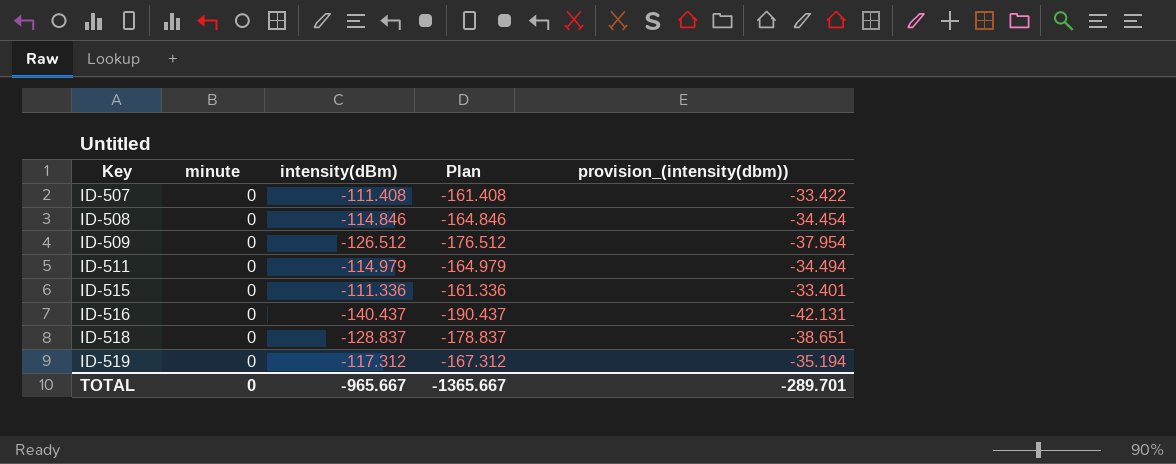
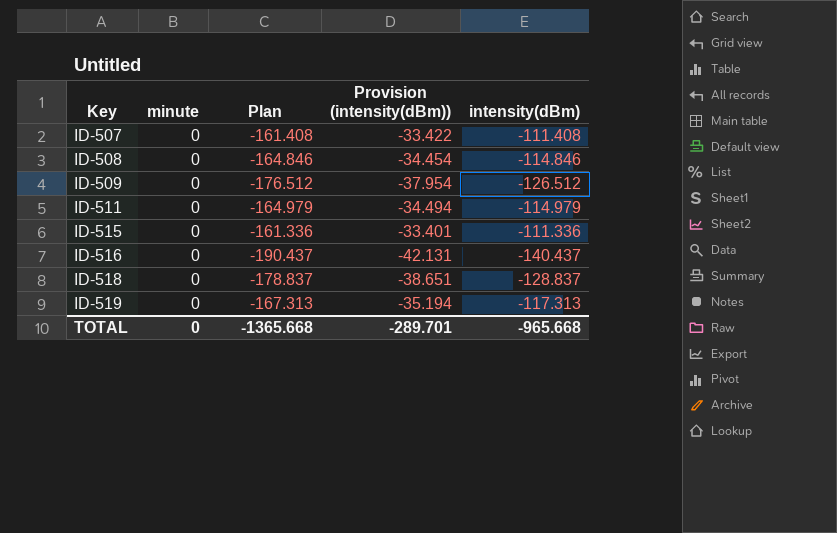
column name: provision_(intensity(dbm)) -> Provision (intensity(dBm))
column intensity(dBm) | position: 3 -> 5
ID-519 | Plan: -167.312 -> -167.313
ID-519 | intensity(dBm): -117.312 -> -117.313
TOTAL | Plan: -1365.667 -> -1365.668
TOTAL | intensity(dBm): -965.667 -> -965.668

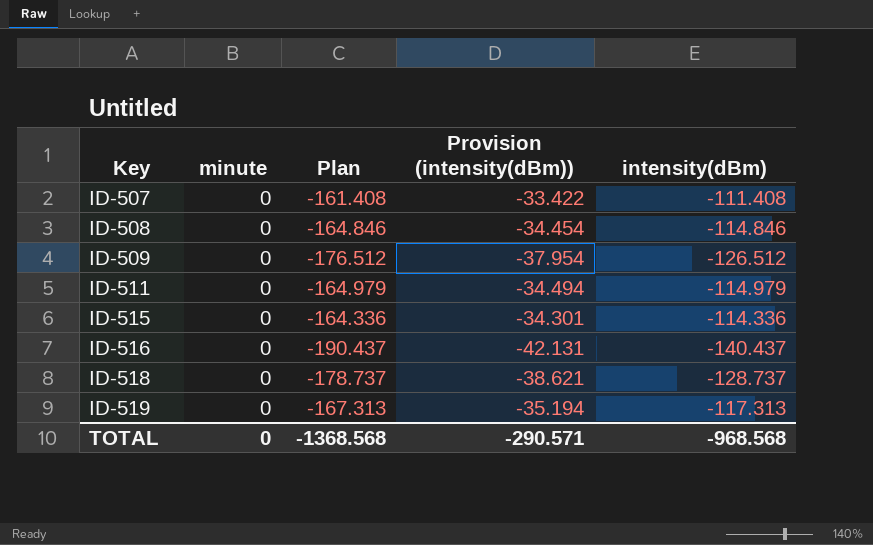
ID-515 | Plan: -161.336 -> -164.336
ID-515 | Provision (intensity(dBm)): -33.401 -> -34.301
ID-515 | intensity(dBm): -111.336 -> -114.336
ID-518 | Plan: -178.837 -> -178.737
ID-518 | Provision (intensity(dBm)): -38.651 -> -38.621
ID-518 | intensity(dBm): -128.837 -> -128.737
TOTAL | Plan: -1365.668 -> -1368.568
TOTAL | Provision (intensity(dBm)): -289.701 -> -290.571
TOTAL | intensity(dBm): -965.668 -> -968.568

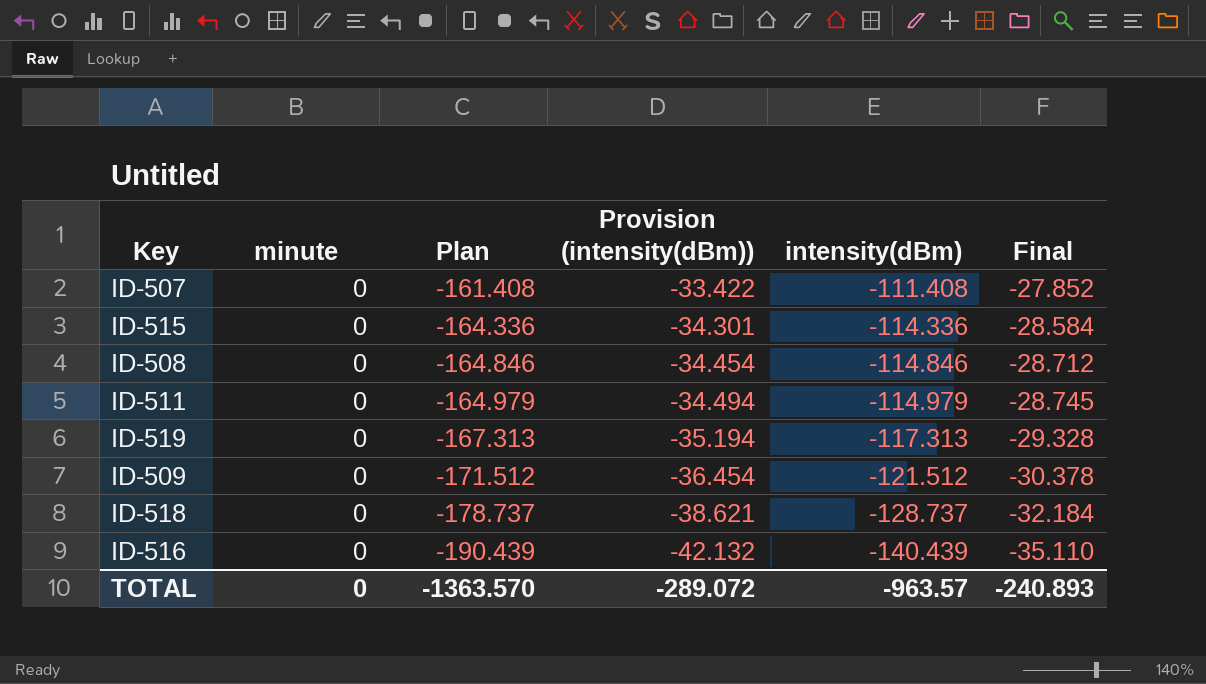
row order: Key ascending -> Plan descending
column Final | formula: none -> [intensity(dBm)] * 0.25
ID-509 | Plan: -176.512 -> -171.512
ID-509 | Provision (intensity(dBm)): -37.954 -> -36.454
ID-509 | intensity(dBm): -126.512 -> -121.512
ID-516 | Plan: -190.437 -> -190.439
ID-516 | Provision (intensity(dBm)): -42.131 -> -42.132
ID-516 | intensity(dBm): -140.437 -> -140.439
TOTAL | Plan: -1368.568 -> -1363.570
TOTAL | Provision (intensity(dBm)): -290.571 -> -289.072
TOTAL | intensity(dBm): -968.568 -> -963.57

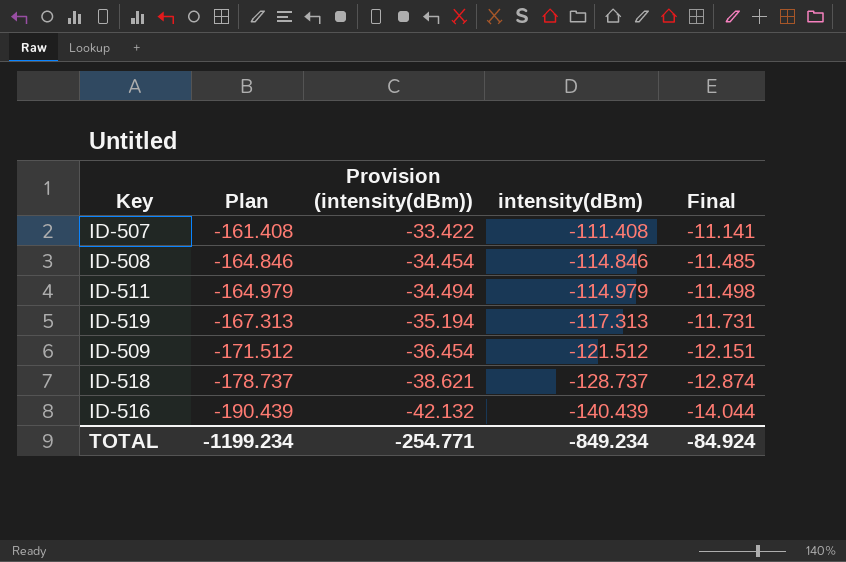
column minute | position: 2 -> none
column Final | formula: [intensity(dBm)] * 0.25 -> [intensity(dBm)] * 0.1
row ID-515: 0 | -164.336 | -34.301 | -114.336 | -28.584 -> none
TOTAL | Plan: -1363.570 -> -1199.234
TOTAL | Provision (intensity(dBm)): -289.072 -> -254.771
TOTAL | intensity(dBm): -963.57 -> -849.234
TOTAL | Final: -240.893 -> -84.924

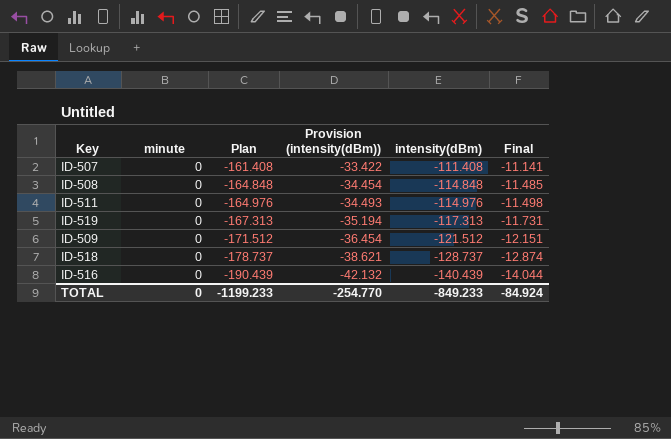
column minute | position: none -> 2
ID-508 | Plan: -164.846 -> -164.848
ID-508 | intensity(dBm): -114.846 -> -114.848
ID-511 | Plan: -164.979 -> -164.976
ID-511 | Provision (intensity(dBm)): -34.494 -> -34.493
ID-511 | intensity(dBm): -114.979 -> -114.976
TOTAL | Plan: -1199.234 -> -1199.233
TOTAL | Provision (intensity(dBm)): -254.771 -> -254.770
TOTAL | intensity(dBm): -849.234 -> -849.233

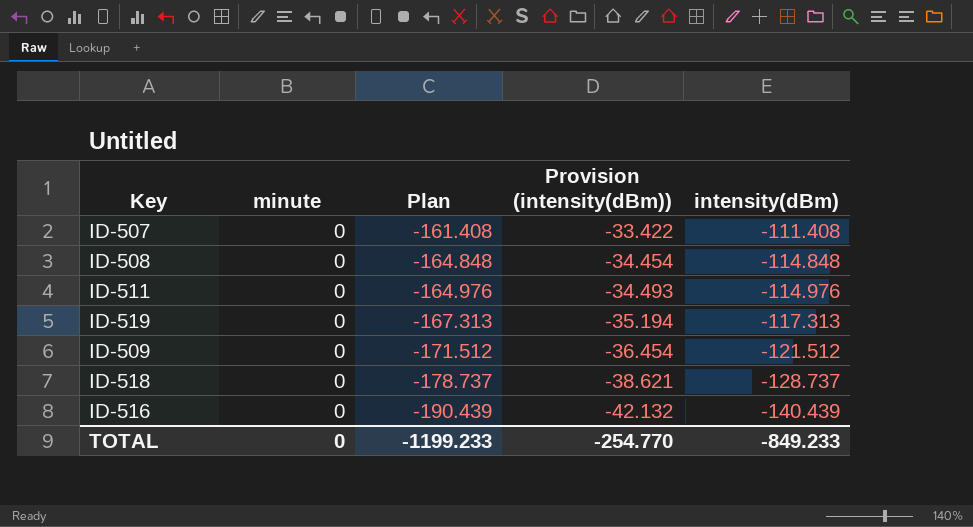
column Final | formula: [intensity(dBm)] * 0.1 -> none

